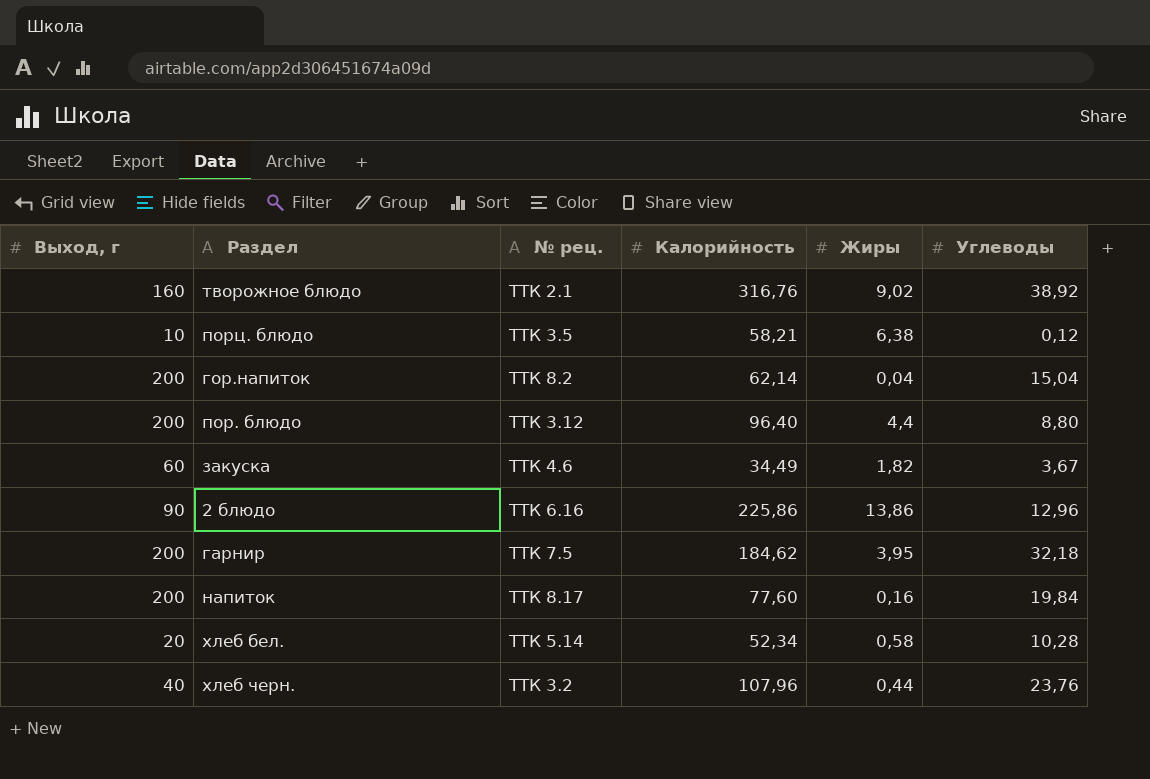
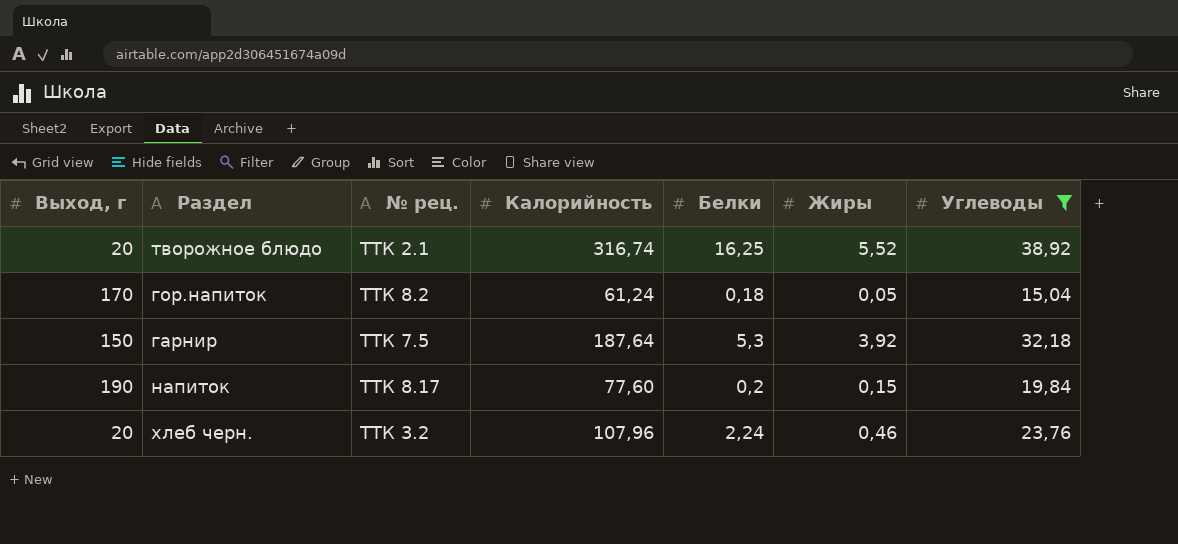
filter: none -> Углеводы >= 15,04
column Белки | position: none -> 5
творожное блюдо | Выход, г: 160 -> 20
творожное блюдо | Калорийность: 316,76 -> 316,74
творожное блюдо | Жиры: 9,02 -> 5,52
гор.напиток | Выход, г: 200 -> 170
гор.напиток | Калорийность: 62,14 -> 61,24
гор.напиток | Жиры: 0,04 -> 0,05
гарнир | Выход, г: 200 -> 150
гарнир | Калорийность: 184,62 -> 187,64
гарнир | Жиры: 3,95 -> 3,92
напиток | Выход, г: 200 -> 190
напиток | Жиры: 0,16 -> 0,15
хлеб черн. | Выход, г: 40 -> 20
хлеб черн. | Жиры: 0,44 -> 0,46

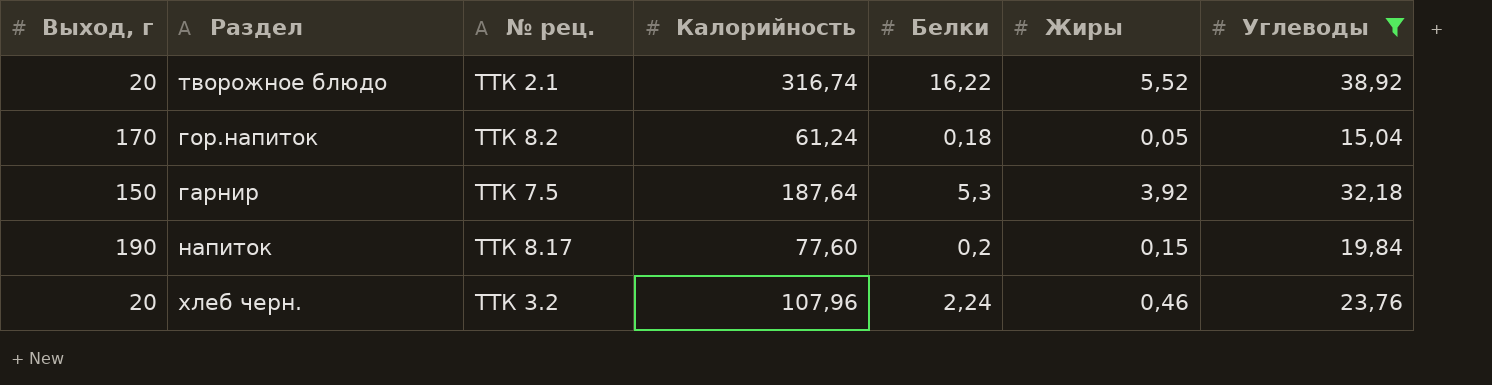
творожное блюдо | Белки: 16,25 -> 16,22

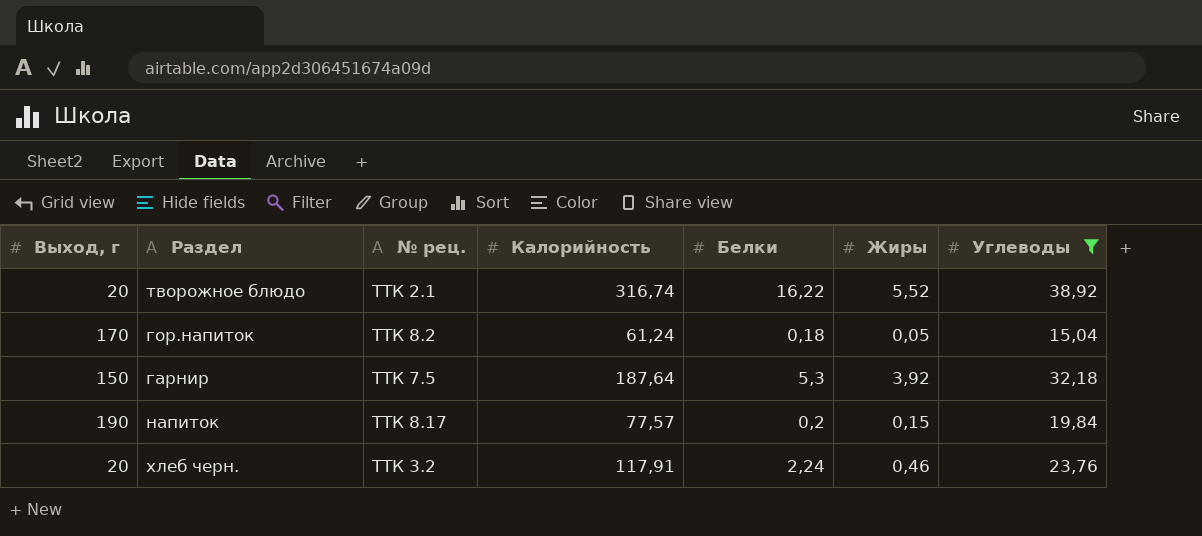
напиток | Калорийность: 77,60 -> 77,57
хлеб черн. | Калорийность: 107,96 -> 117,91

